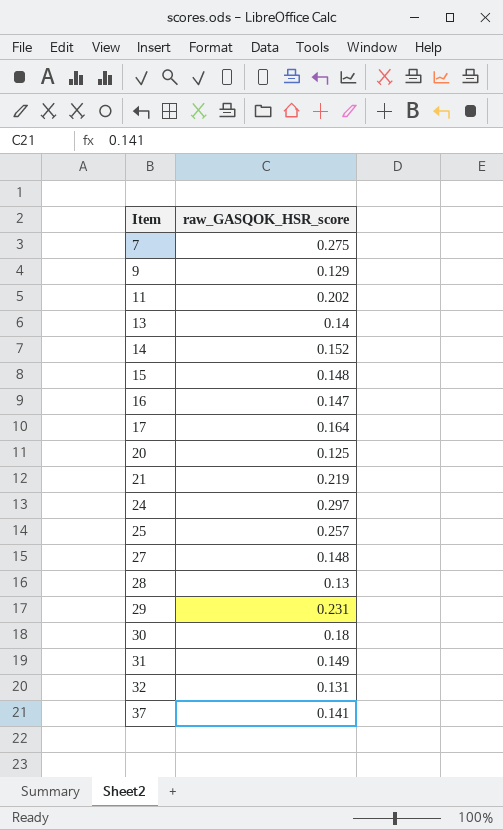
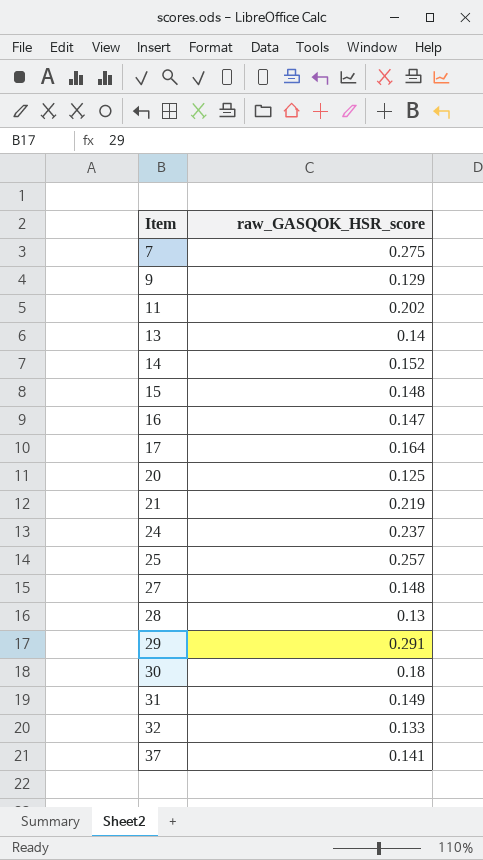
24 | raw_GASQOK_HSR_score: 0.297 -> 0.237
29 | raw_GASQOK_HSR_score: 0.231 -> 0.291
32 | raw_GASQOK_HSR_score: 0.131 -> 0.133

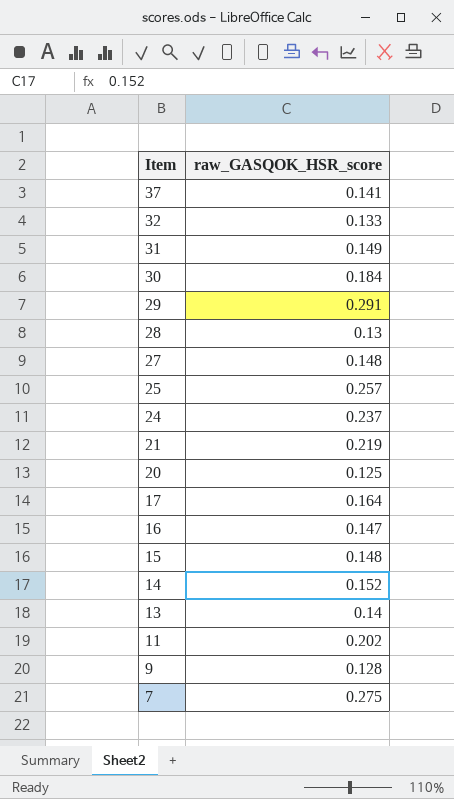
row order: Item ascending -> Item descending
30 | raw_GASQOK_HSR_score: 0.18 -> 0.184
9 | raw_GASQOK_HSR_score: 0.129 -> 0.128

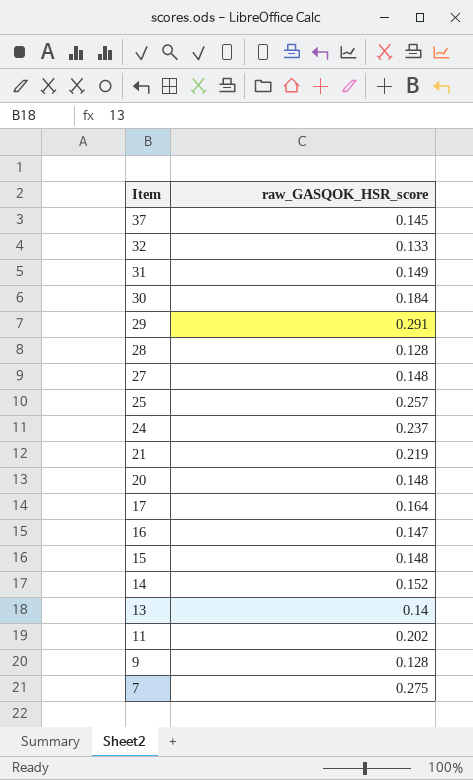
37 | raw_GASQOK_HSR_score: 0.141 -> 0.145
28 | raw_GASQOK_HSR_score: 0.13 -> 0.128
20 | raw_GASQOK_HSR_score: 0.125 -> 0.148

